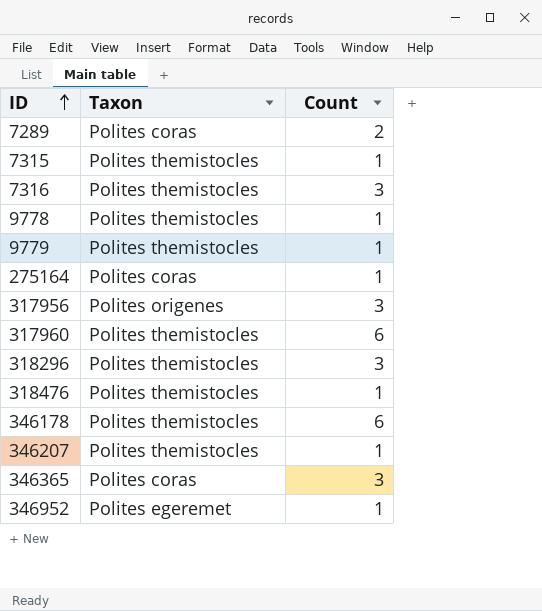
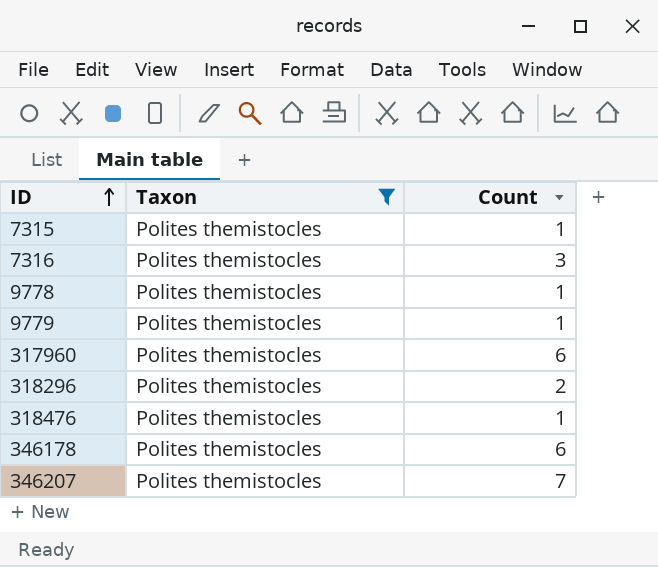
filter: none -> Taxon = Polites themistocles
318296 | Count: 3 -> 2
346207 | Count: 1 -> 7

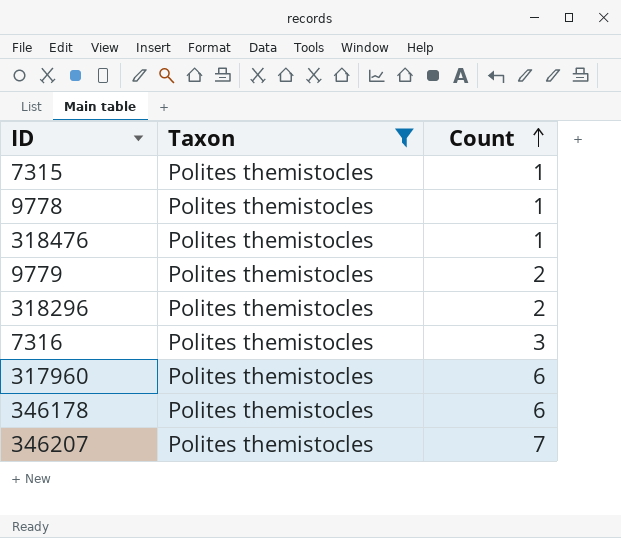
row order: ID ascending -> Count ascending
9779 | Count: 1 -> 2

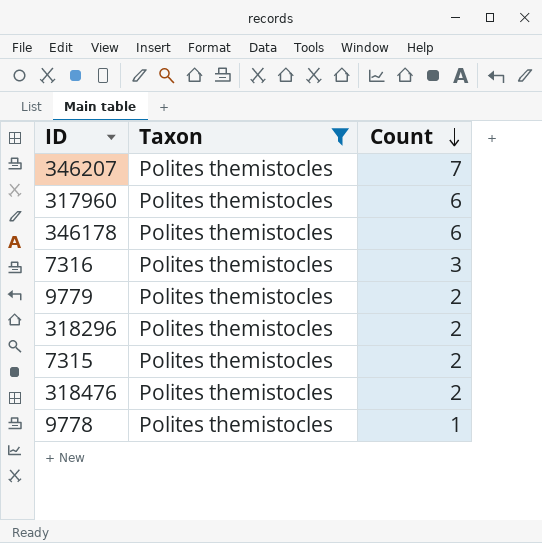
row order: Count ascending -> Count descending
7315 | Count: 1 -> 2
318476 | Count: 1 -> 2

